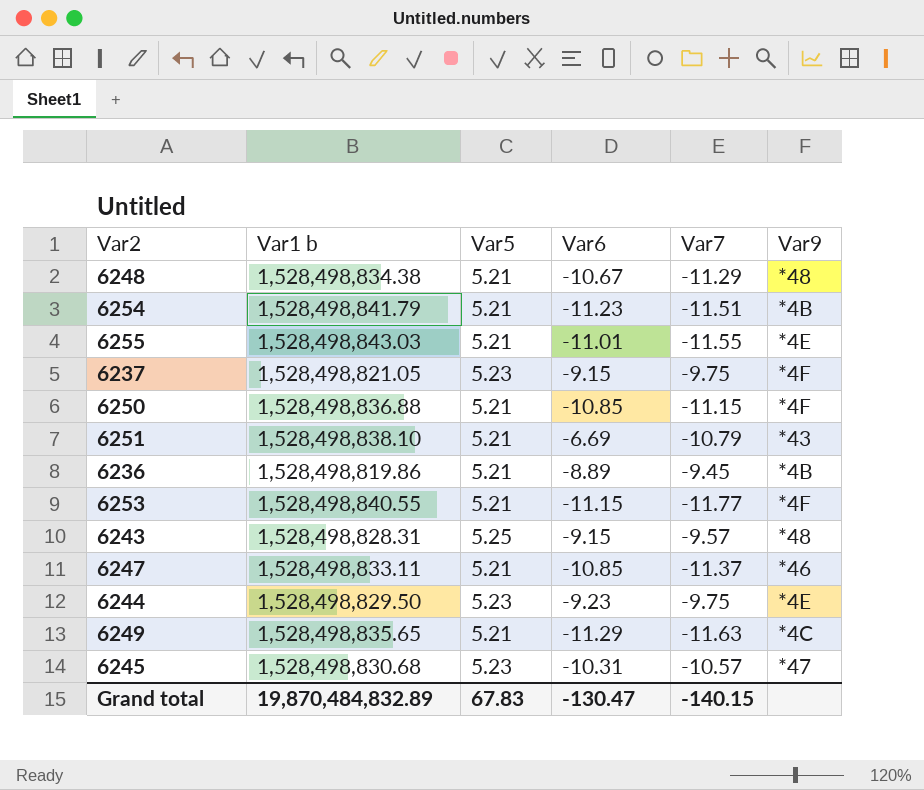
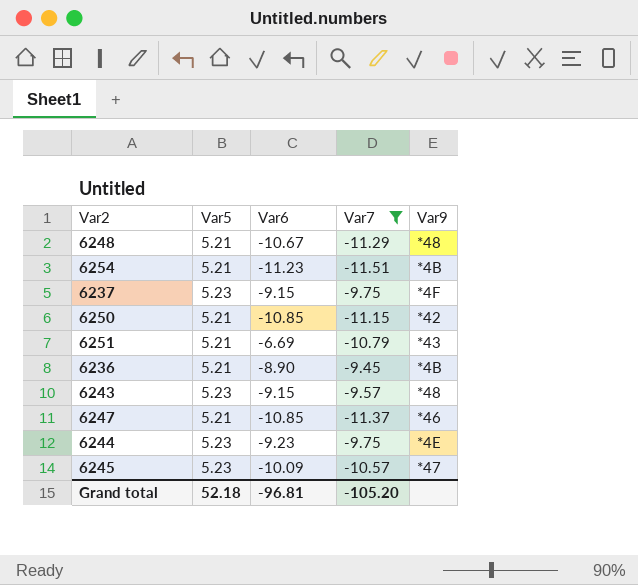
filter: none -> Var7 >= -11.51
column Var1 b | position: 2 -> none
6250 | Var9: *4F -> *42
6236 | Var6: -8.89 -> -8.90
6243 | Var5: 5.25 -> 5.23
6245 | Var6: -10.31 -> -10.09
Grand total | Var5: 67.83 -> 52.18
Grand total | Var6: -130.47 -> -96.81
Grand total | Var7: -140.15 -> -105.20

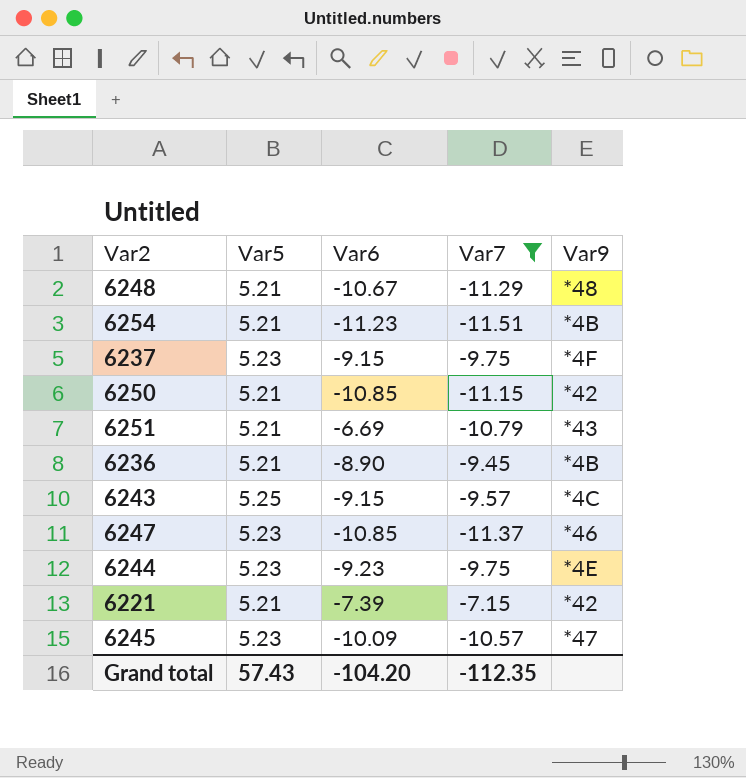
6243 | Var5: 5.23 -> 5.25
6243 | Var9: *48 -> *4C
6247 | Var5: 5.21 -> 5.23
row 6221: none -> 5.21 | -7.39 | -7.15 | *42
Grand total | Var5: 52.18 -> 57.43
Grand total | Var6: -96.81 -> -104.20
Grand total | Var7: -105.20 -> -112.35

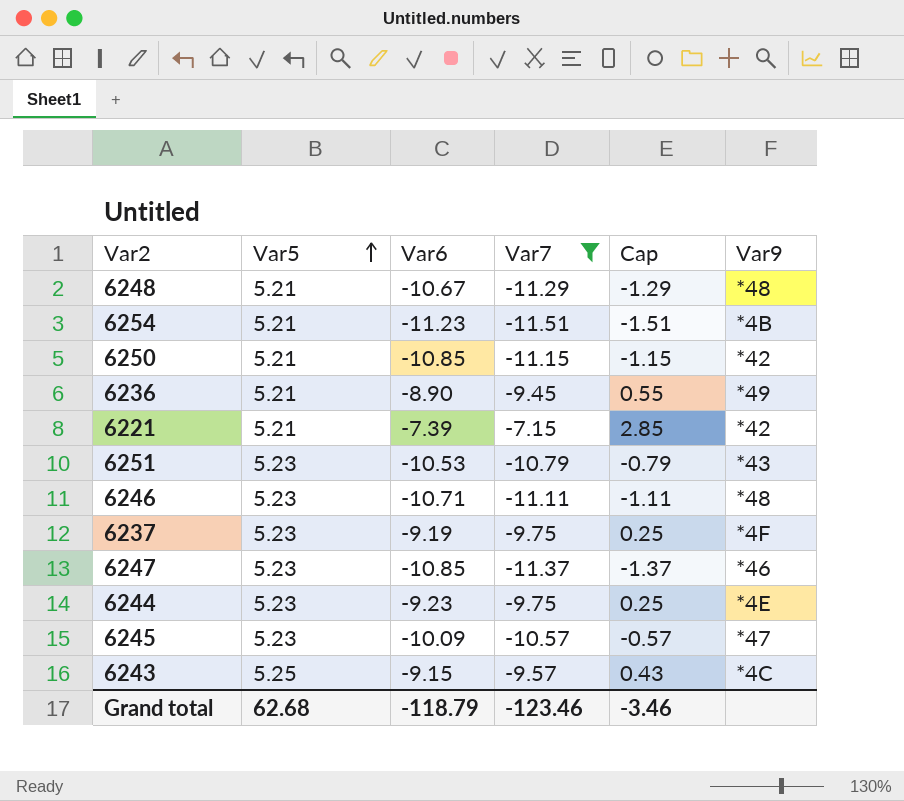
row order: none -> Var5 ascending
column Cap | formula: none -> [Var7] + 10
6236 | Var9: *4B -> *49
6251 | Var5: 5.21 -> 5.23
6251 | Var6: -6.69 -> -10.53
row 6246: none -> 5.23 | -10.71 | -11.11 | -1.11 | *48
6237 | Var6: -9.15 -> -9.19
Grand total | Var5: 57.43 -> 62.68
Grand total | Var6: -104.20 -> -118.79
Grand total | Var7: -112.35 -> -123.46

